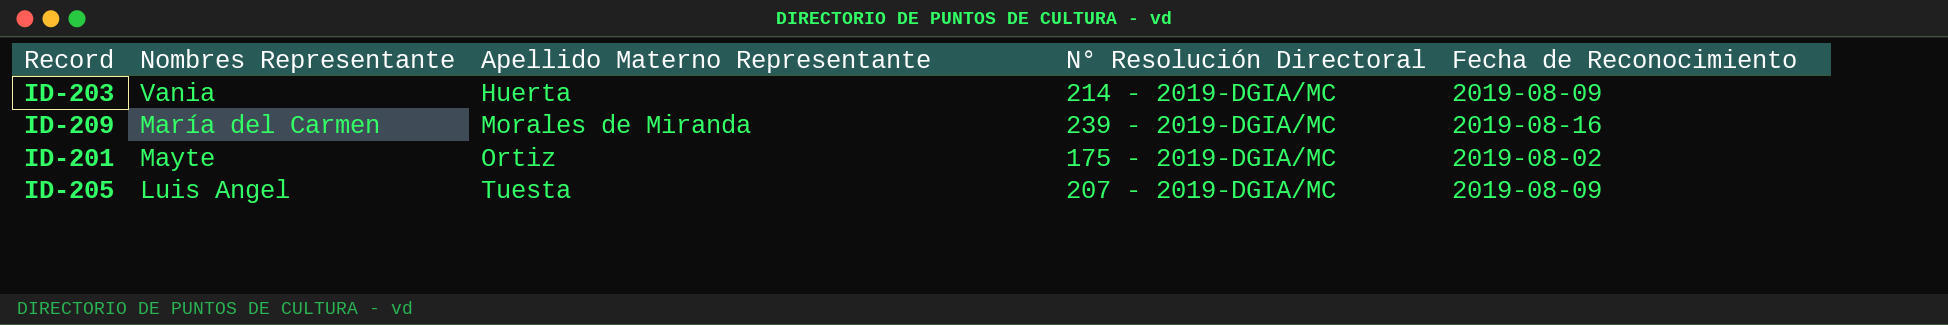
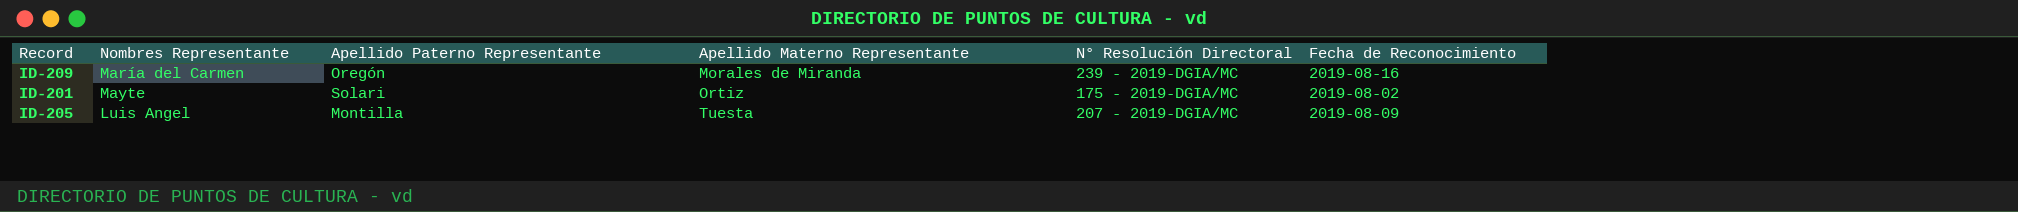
column Apellido Paterno Representante | position: none -> 3
row ID-203: Vania | Huerta | 214 - 2019-DGIA/MC | 2019-08-09 -> none

